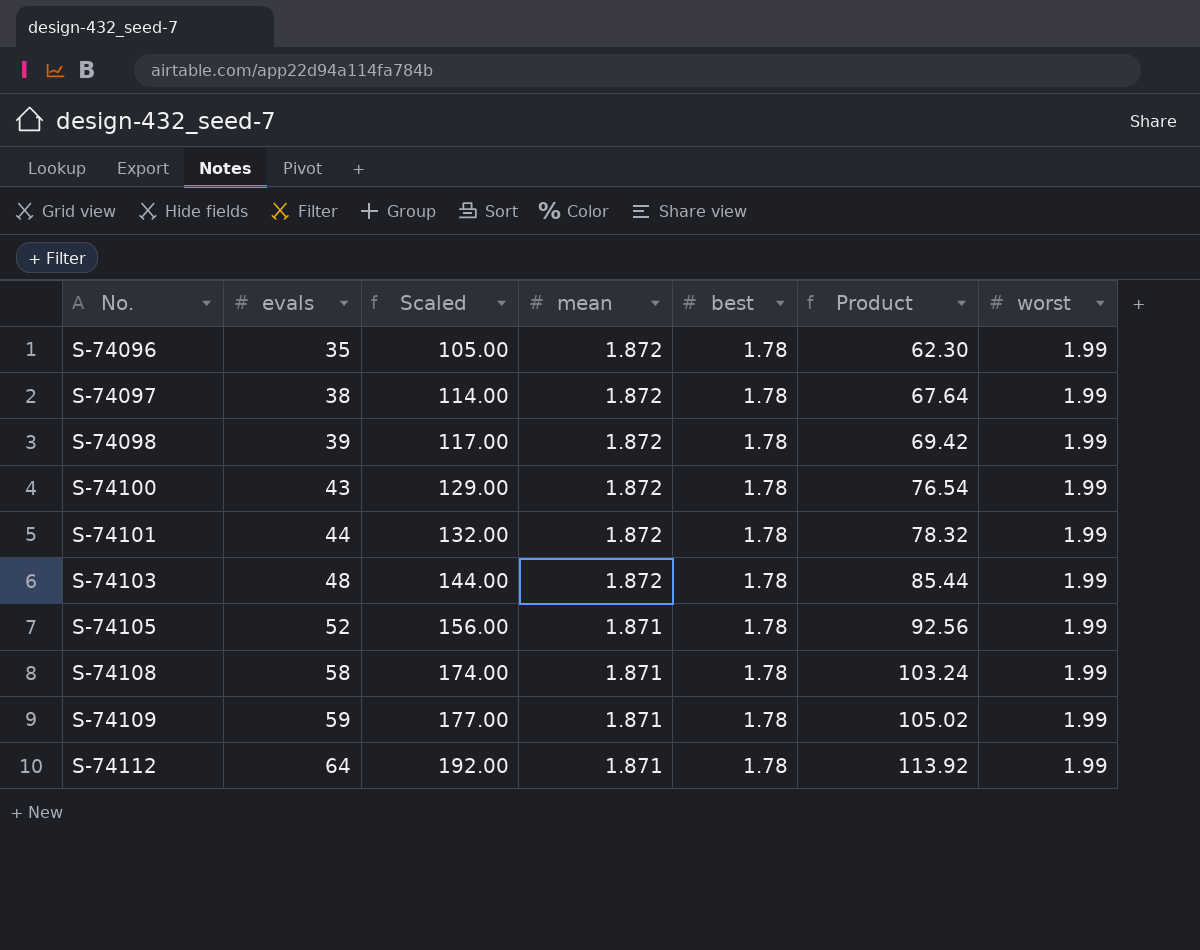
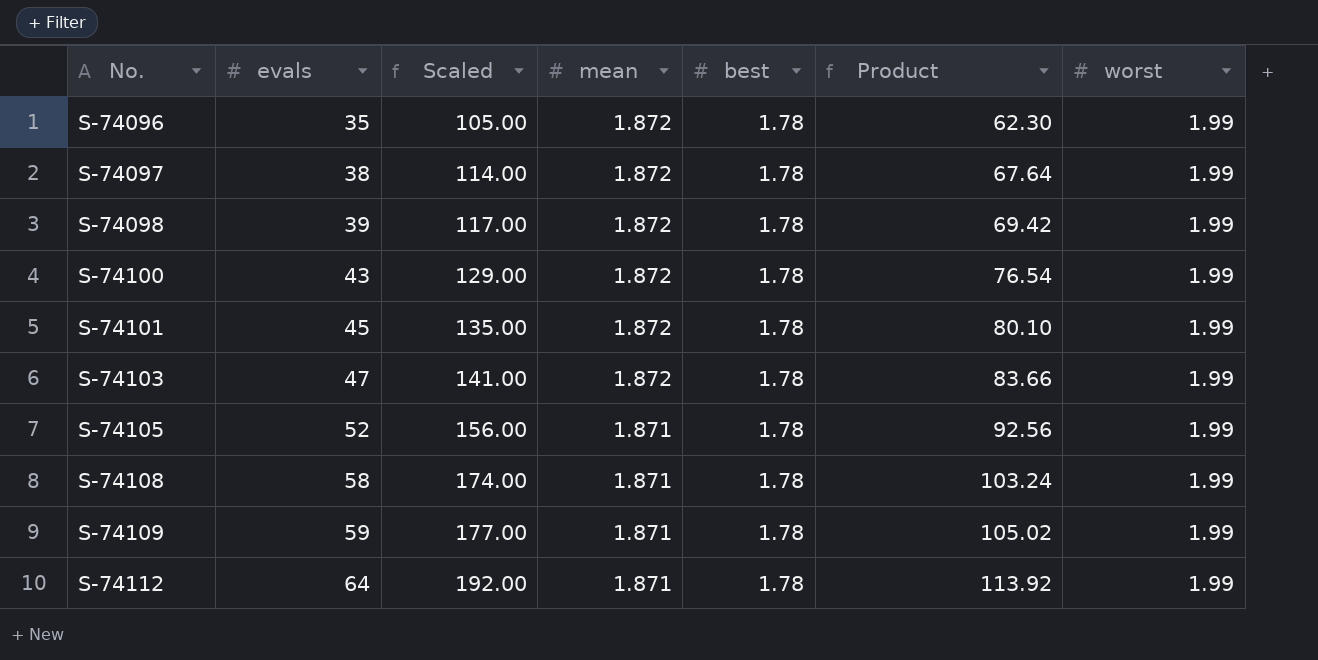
S-74101 | evals: 44 -> 45
S-74101 | Scaled: 132.00 -> 135.00
S-74101 | Product: 78.32 -> 80.10
S-74103 | evals: 48 -> 47
S-74103 | Scaled: 144.00 -> 141.00
S-74103 | Product: 85.44 -> 83.66

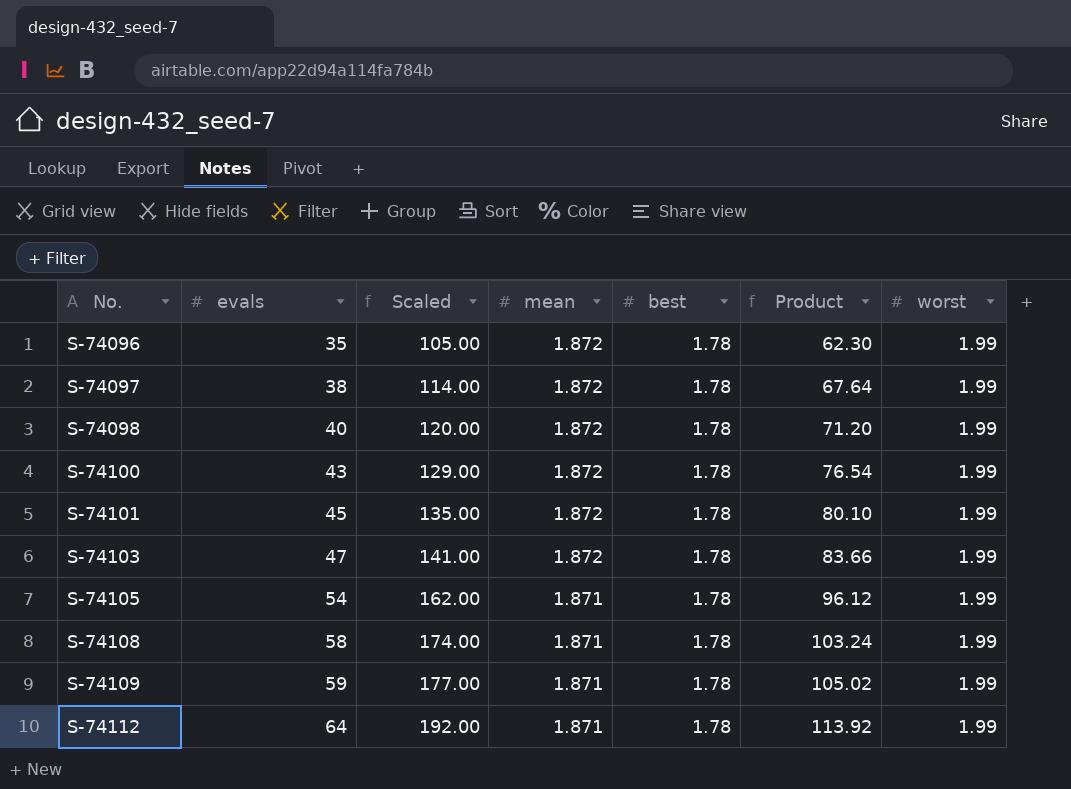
S-74098 | evals: 39 -> 40
S-74098 | Scaled: 117.00 -> 120.00
S-74098 | Product: 69.42 -> 71.20
S-74105 | evals: 52 -> 54
S-74105 | Scaled: 156.00 -> 162.00
S-74105 | Product: 92.56 -> 96.12

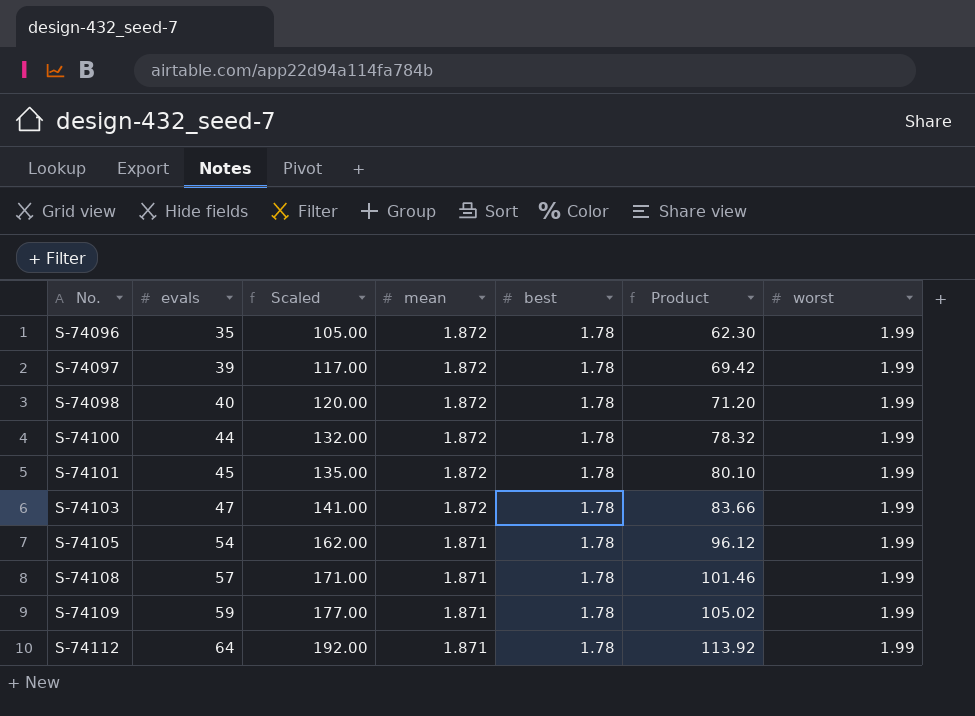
S-74097 | evals: 38 -> 39
S-74097 | Scaled: 114.00 -> 117.00
S-74097 | Product: 67.64 -> 69.42
S-74100 | evals: 43 -> 44
S-74100 | Scaled: 129.00 -> 132.00
S-74100 | Product: 76.54 -> 78.32
S-74108 | evals: 58 -> 57
S-74108 | Scaled: 174.00 -> 171.00
S-74108 | Product: 103.24 -> 101.46

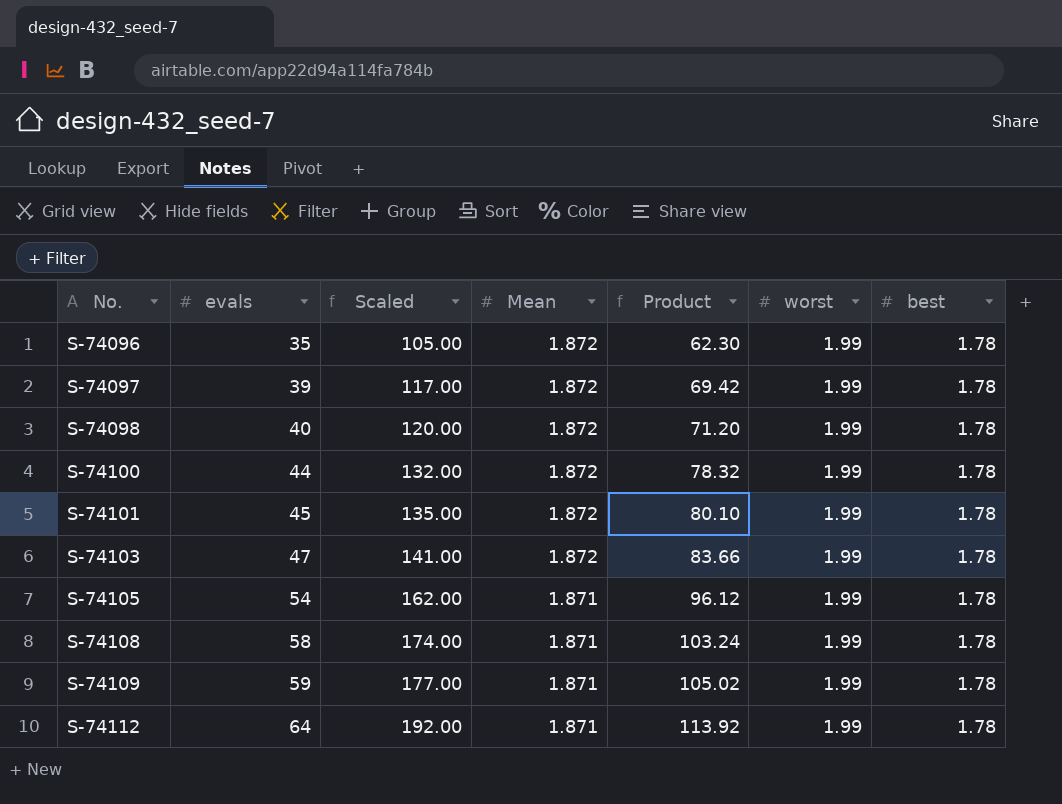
column name: mean -> Mean
column best | position: 5 -> 7
S-74108 | evals: 57 -> 58
S-74108 | Scaled: 171.00 -> 174.00
S-74108 | Product: 101.46 -> 103.24

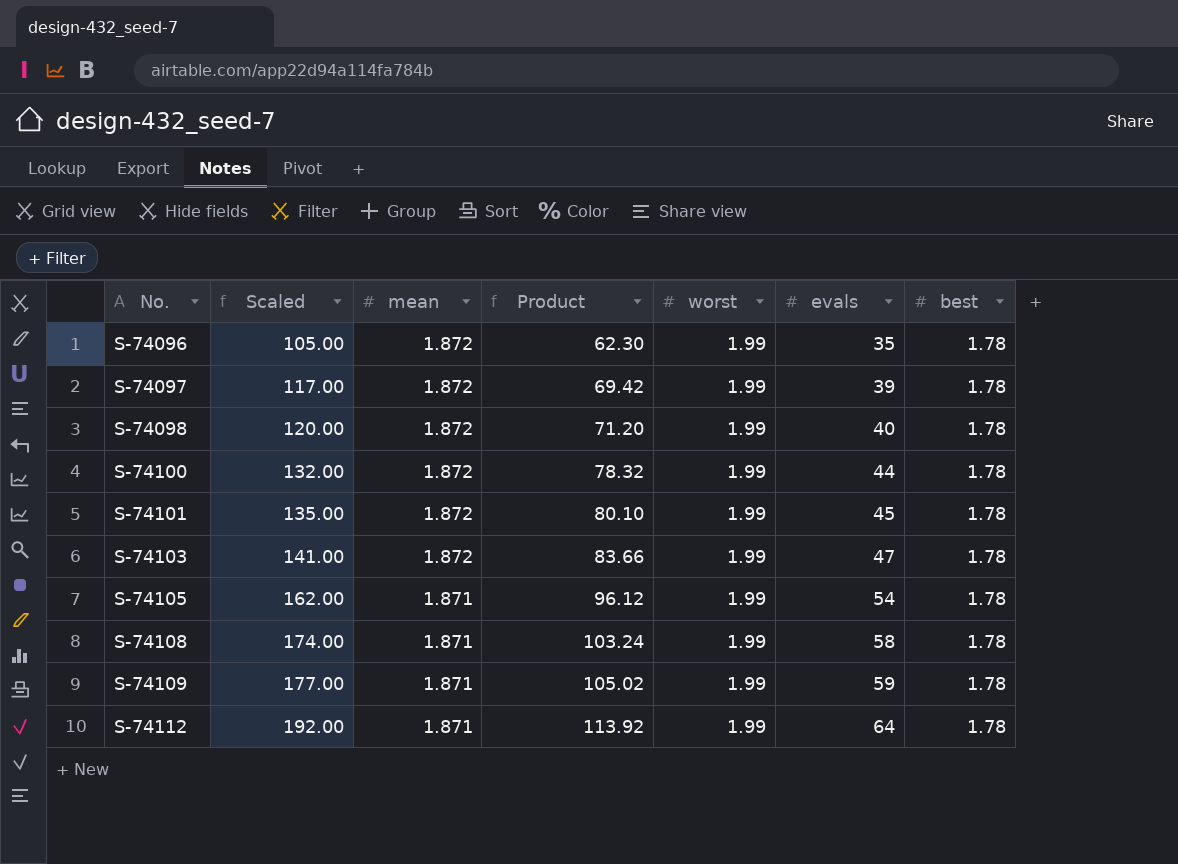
column name: Mean -> mean
column evals | position: 2 -> 6

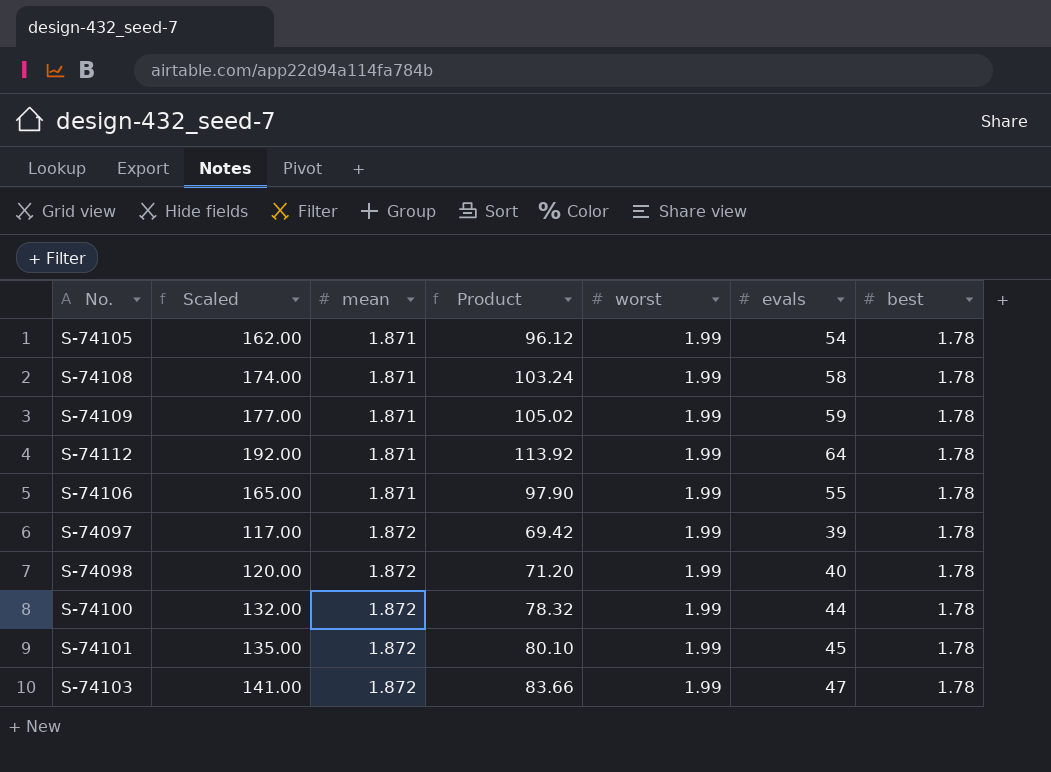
row order: No. ascending -> mean ascending
row S-74096: 105.00 | 1.872 | 62.30 | 1.99 | 35 | 1.78 -> none
row S-74106: none -> 165.00 | 1.871 | 97.90 | 1.99 | 55 | 1.78

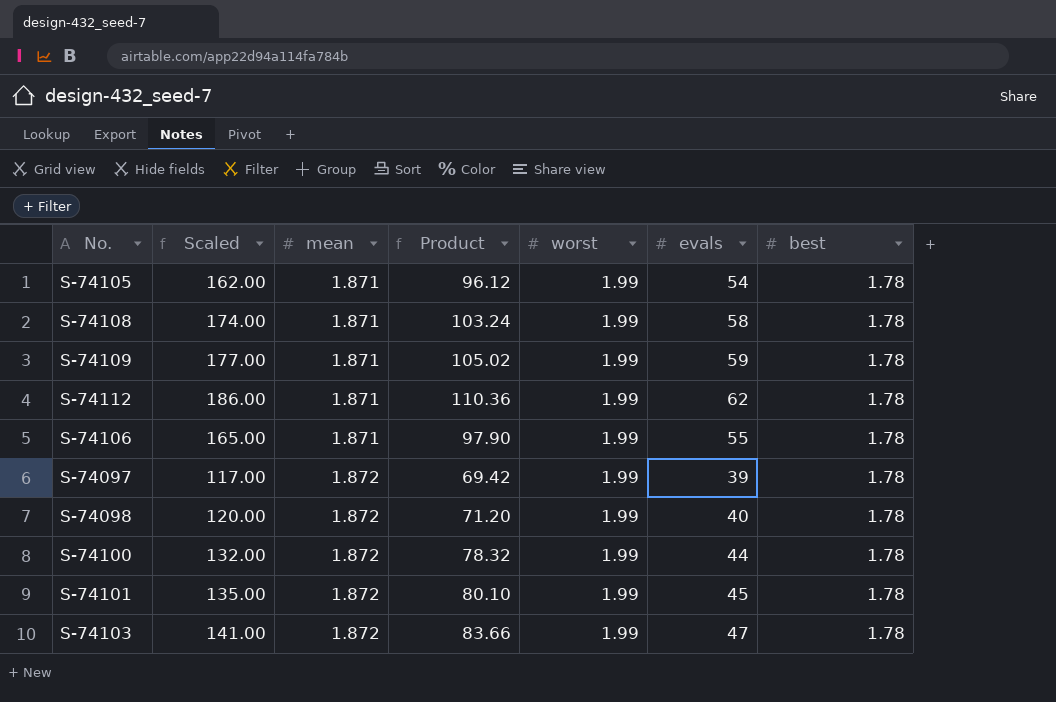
S-74112 | Scaled: 192.00 -> 186.00
S-74112 | Product: 113.92 -> 110.36
S-74112 | evals: 64 -> 62

